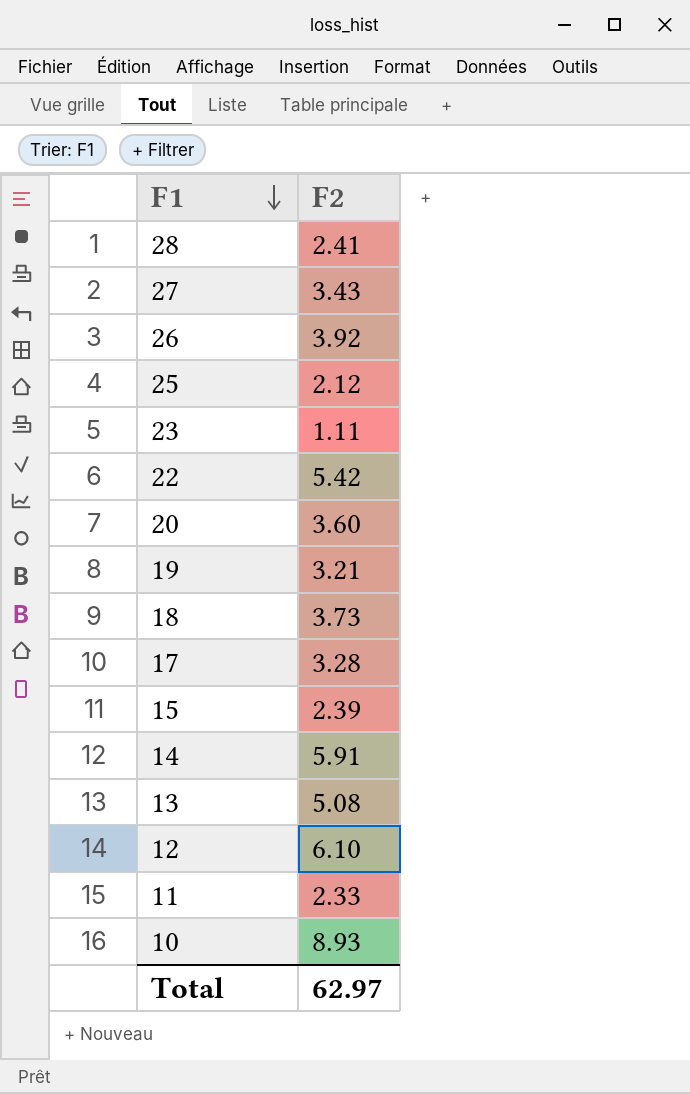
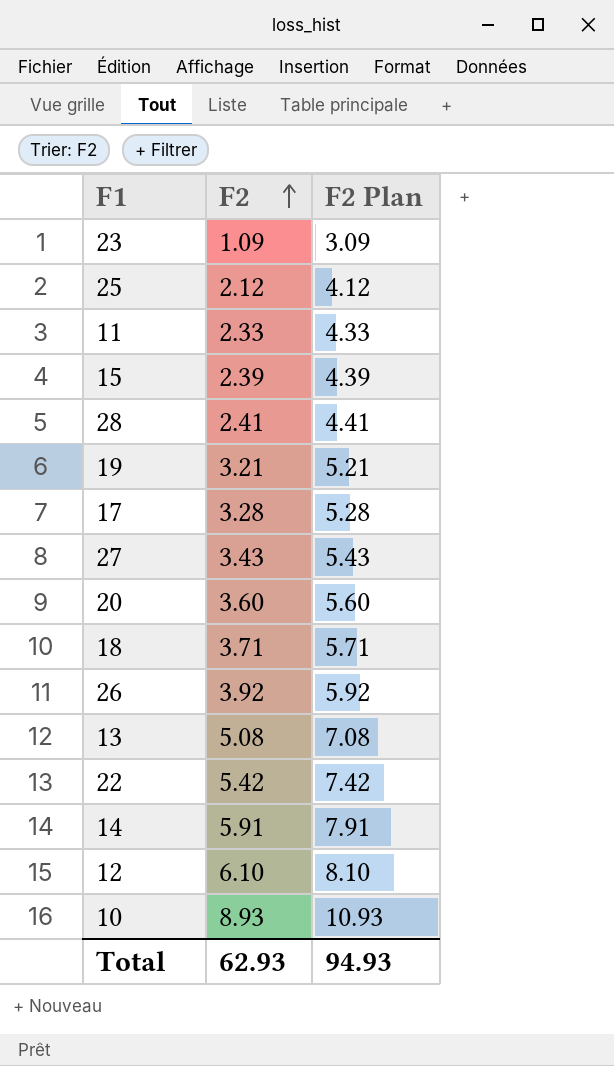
row order: F1 descending -> F2 ascending
column F2 Plan | formula: none -> [F2] + 2
23 | F2: 1.11 -> 1.09
18 | F2: 3.73 -> 3.71
Total | F2: 62.97 -> 62.93

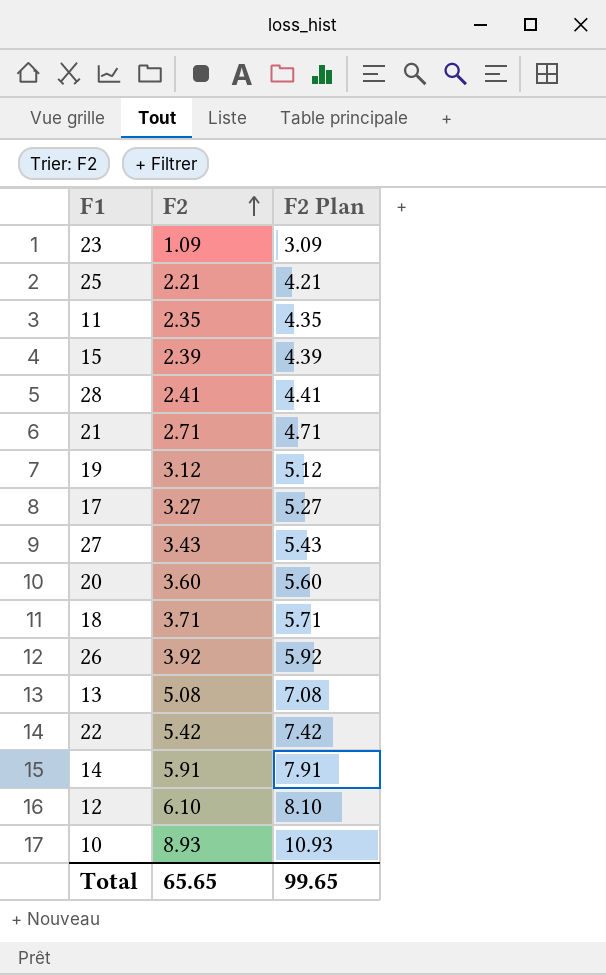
25 | F2: 2.12 -> 2.21
25 | F2 Plan: 4.12 -> 4.21
11 | F2: 2.33 -> 2.35
11 | F2 Plan: 4.33 -> 4.35
row 21: none -> 2.71 | 4.71
19 | F2: 3.21 -> 3.12
19 | F2 Plan: 5.21 -> 5.12
17 | F2: 3.28 -> 3.27
17 | F2 Plan: 5.28 -> 5.27
Total | F2: 62.93 -> 65.65
Total | F2 Plan: 94.93 -> 99.65

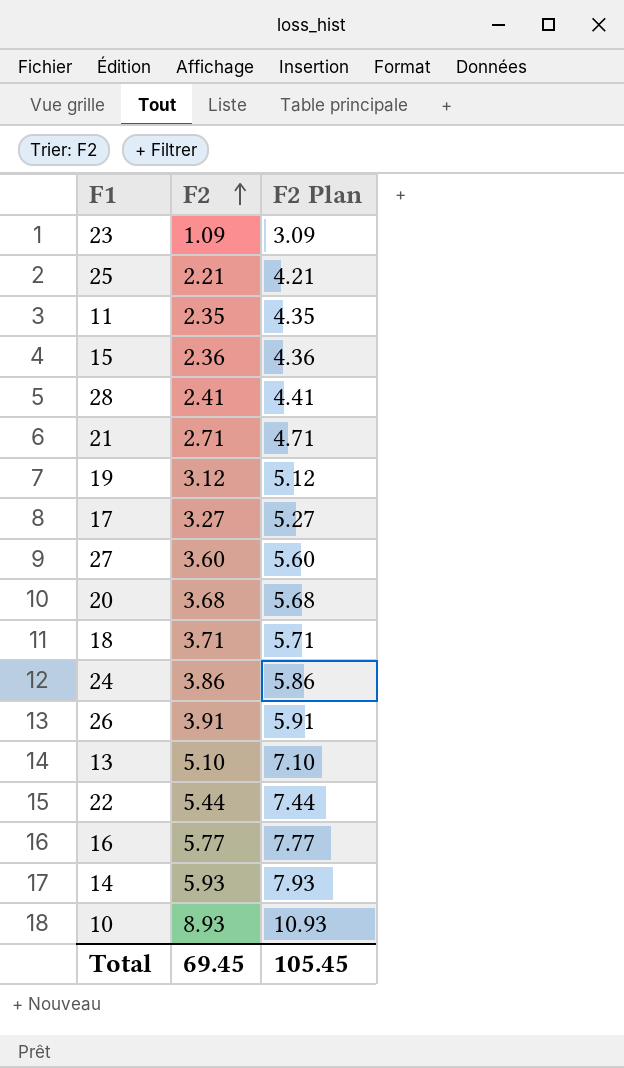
row 12: 6.10 | 8.10 -> none
15 | F2: 2.39 -> 2.36
15 | F2 Plan: 4.39 -> 4.36
27 | F2: 3.43 -> 3.60
27 | F2 Plan: 5.43 -> 5.60
20 | F2: 3.60 -> 3.68
20 | F2 Plan: 5.60 -> 5.68
row 24: none -> 3.86 | 5.86
26 | F2: 3.92 -> 3.91
26 | F2 Plan: 5.92 -> 5.91
13 | F2: 5.08 -> 5.10
13 | F2 Plan: 7.08 -> 7.10
22 | F2: 5.42 -> 5.44
22 | F2 Plan: 7.42 -> 7.44
row 16: none -> 5.77 | 7.77
14 | F2: 5.91 -> 5.93
14 | F2 Plan: 7.91 -> 7.93
Total | F2: 65.65 -> 69.45
Total | F2 Plan: 99.65 -> 105.45

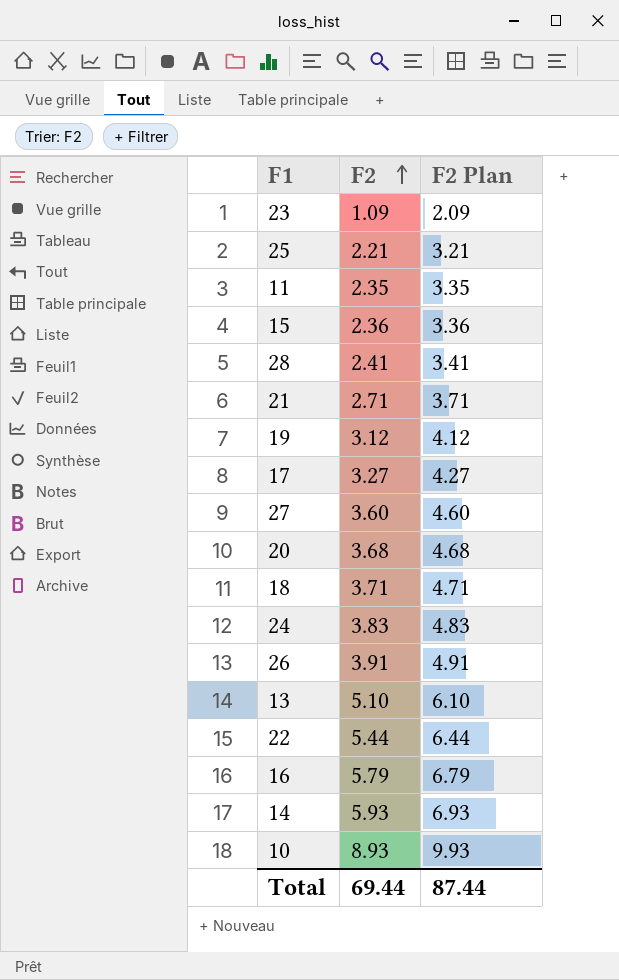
column F2 Plan | formula: [F2] + 2 -> [F2] + 1
24 | F2: 3.86 -> 3.83
16 | F2: 5.77 -> 5.79
Total | F2: 69.45 -> 69.44
Total | F2 Plan: 105.45 -> 87.44

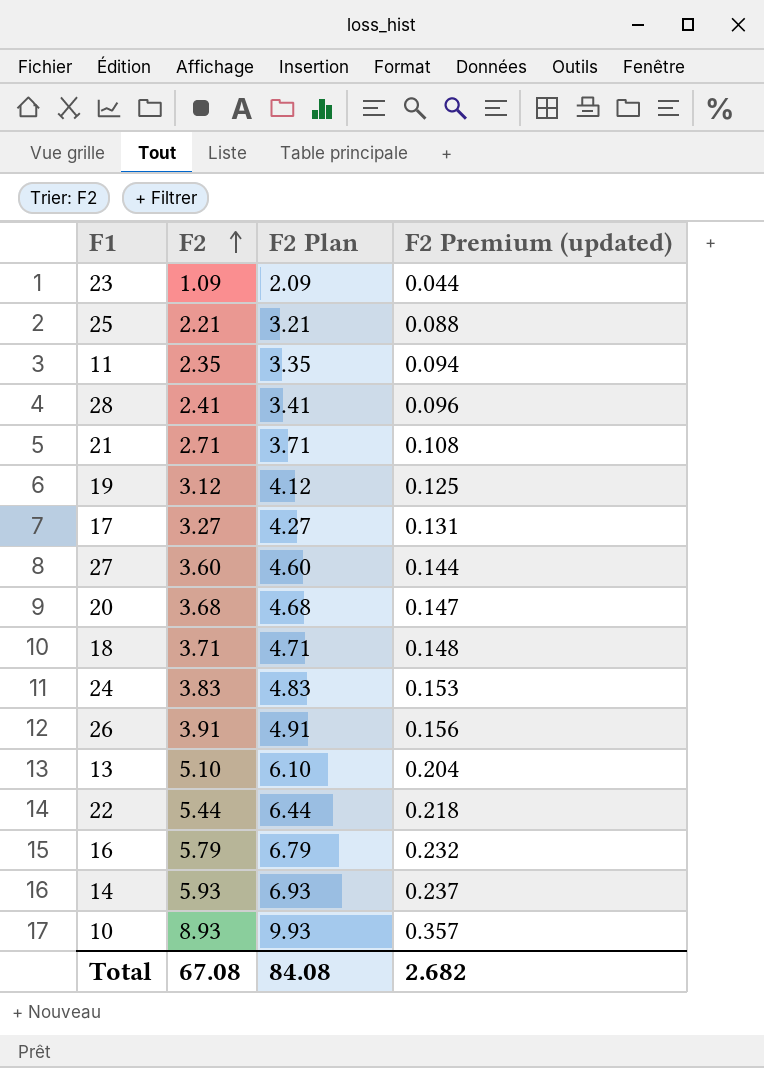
column F2 Premium (updated) | formula: none -> [F2] * 0.04
row 15: 2.36 | 3.36 -> none
Total | F2: 69.44 -> 67.08
Total | F2 Plan: 87.44 -> 84.08

